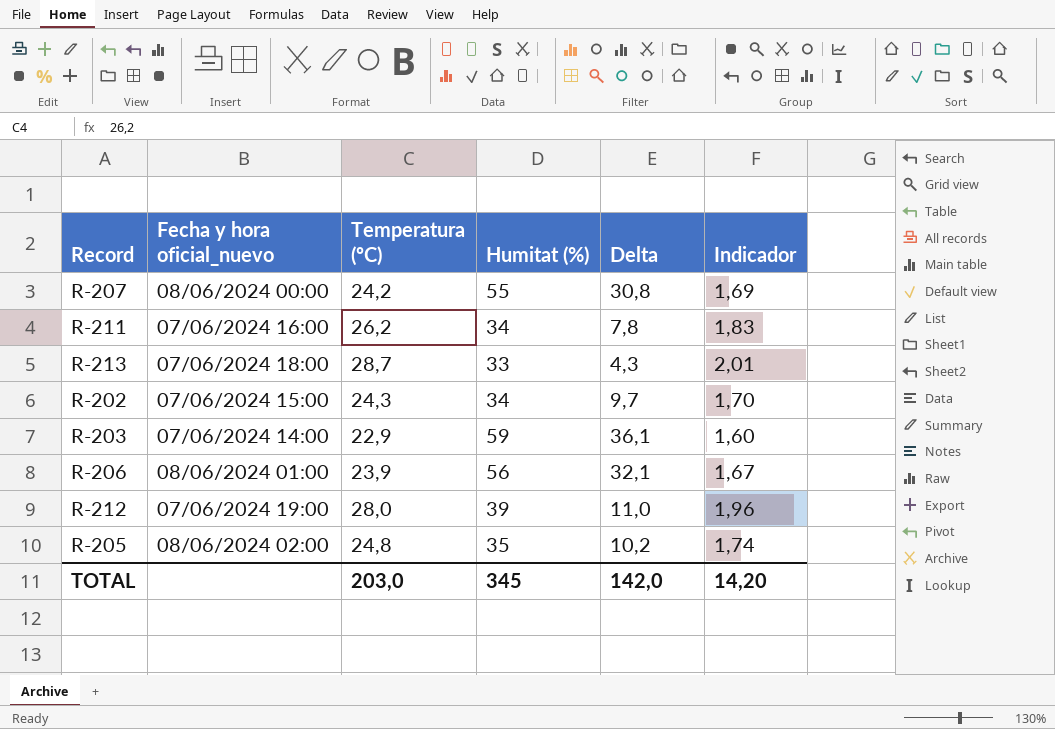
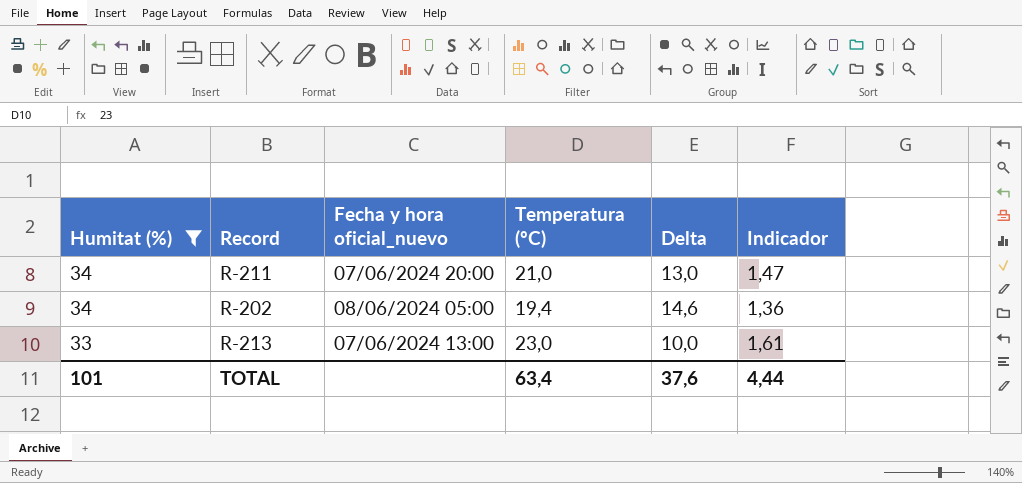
filter: none -> Humitat (%) <= 34
row order: none -> Humitat (%) descending
column Humitat (%) | position: 4 -> 1
R-211 | Fecha y hora oficial_nuevo: 07/06/2024 16:00 -> 07/06/2024 20:00
R-211 | Temperatura (ºC): 26,2 -> 21,0
R-211 | Delta: 7,8 -> 13,0
R-211 | Indicador: 1,83 -> 1,47
R-202 | Fecha y hora oficial_nuevo: 07/06/2024 15:00 -> 08/06/2024 05:00
R-202 | Temperatura (ºC): 24,3 -> 19,4
R-202 | Delta: 9,7 -> 14,6
R-202 | Indicador: 1,70 -> 1,36
R-213 | Fecha y hora oficial_nuevo: 07/06/2024 18:00 -> 07/06/2024 13:00
R-213 | Temperatura (ºC): 28,7 -> 23,0
R-213 | Delta: 4,3 -> 10,0
R-213 | Indicador: 2,01 -> 1,61
TOTAL | Humitat (%): 345 -> 101
TOTAL | Temperatura (ºC): 203,0 -> 63,4
TOTAL | Delta: 142,0 -> 37,6
TOTAL | Indicador: 14,20 -> 4,44

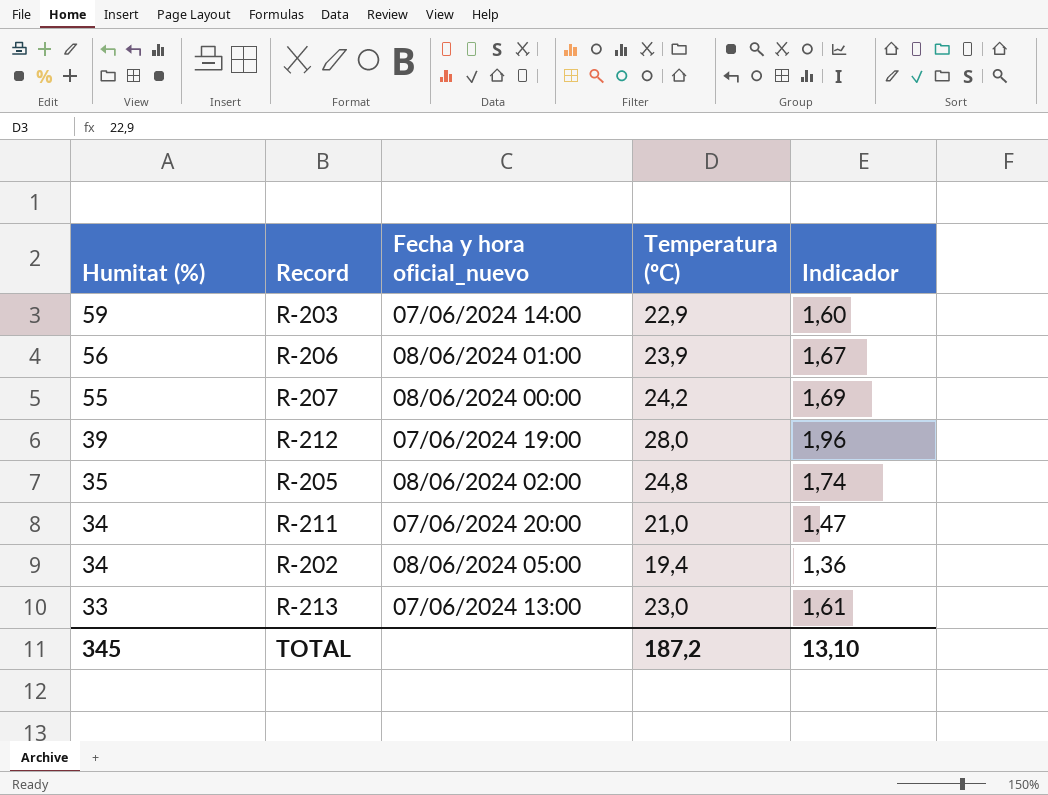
filter: Humitat (%) <= 34 -> none
column Delta | formula: [Humitat (%)] - [Temperatura (ºC)] -> none
TOTAL | Humitat (%): 101 -> 345
TOTAL | Temperatura (ºC): 63,4 -> 187,2
TOTAL | Indicador: 4,44 -> 13,10

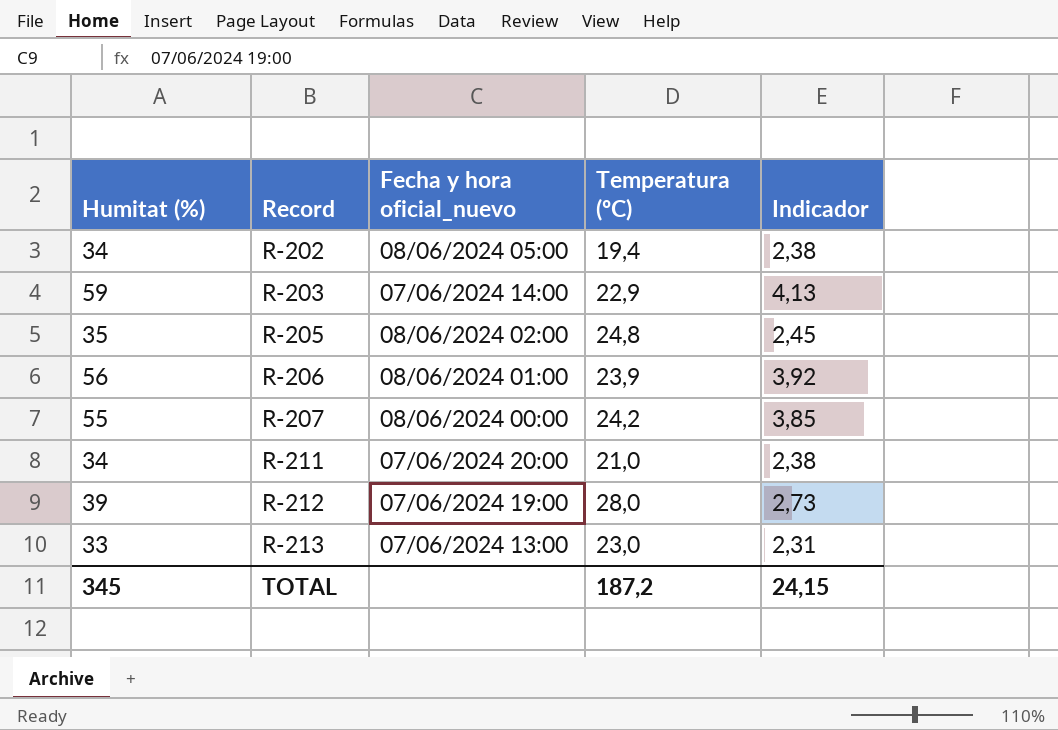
row order: Humitat (%) descending -> Record ascending
column Indicador | formula: [Temperatura (ºC)] * 0,07 -> [Humitat (%)] * 0,07
TOTAL | Indicador: 13,10 -> 24,15

